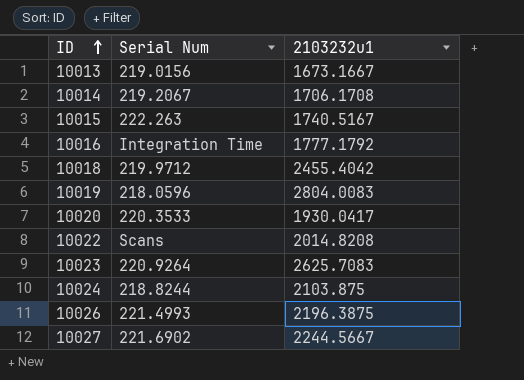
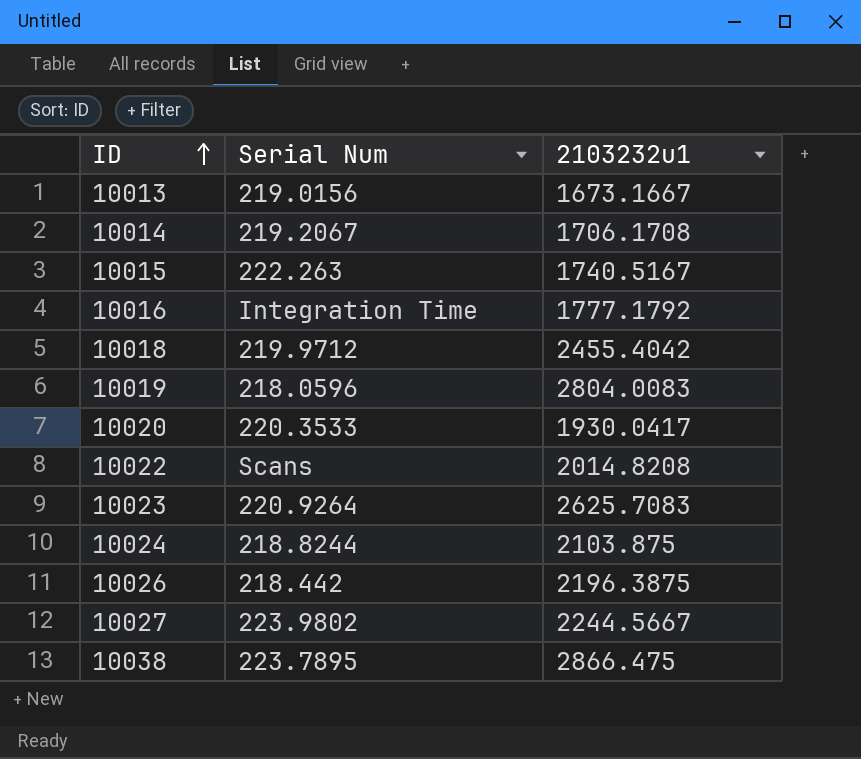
10026 | Serial Num: 221.4993 -> 218.442
10027 | Serial Num: 221.6902 -> 223.9802
row 10038: none -> 223.7895 | 2866.475

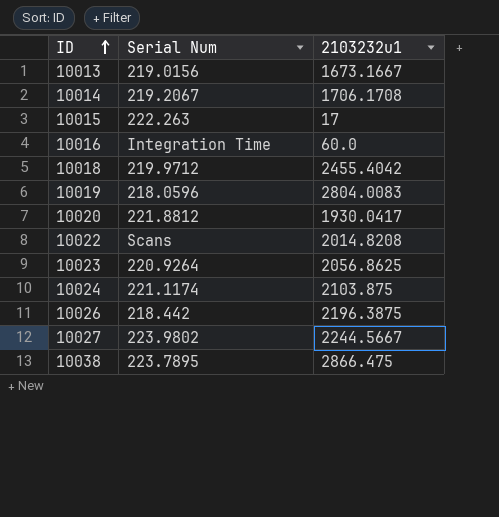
10015 | 2103232u1: 1740.5167 -> 17
10016 | 2103232u1: 1777.1792 -> 60.0
10020 | Serial Num: 220.3533 -> 221.8812
10023 | 2103232u1: 2625.7083 -> 2056.8625
10024 | Serial Num: 218.8244 -> 221.1174

